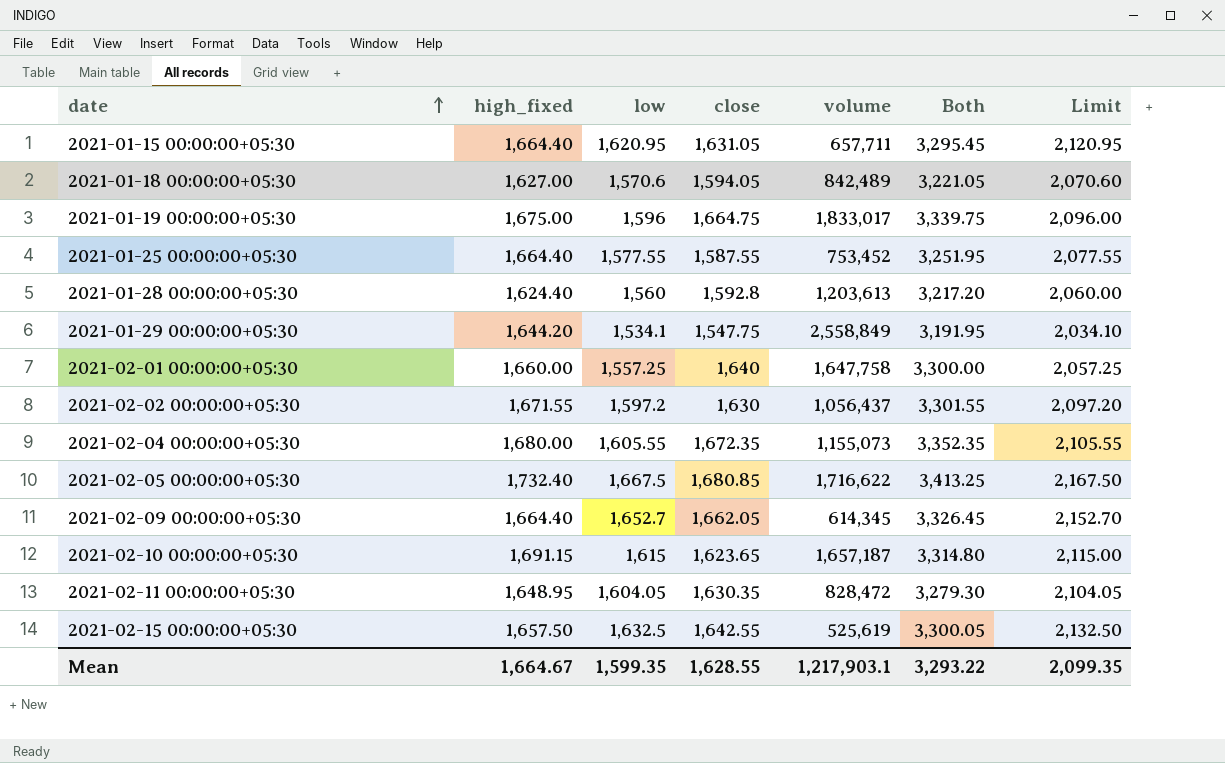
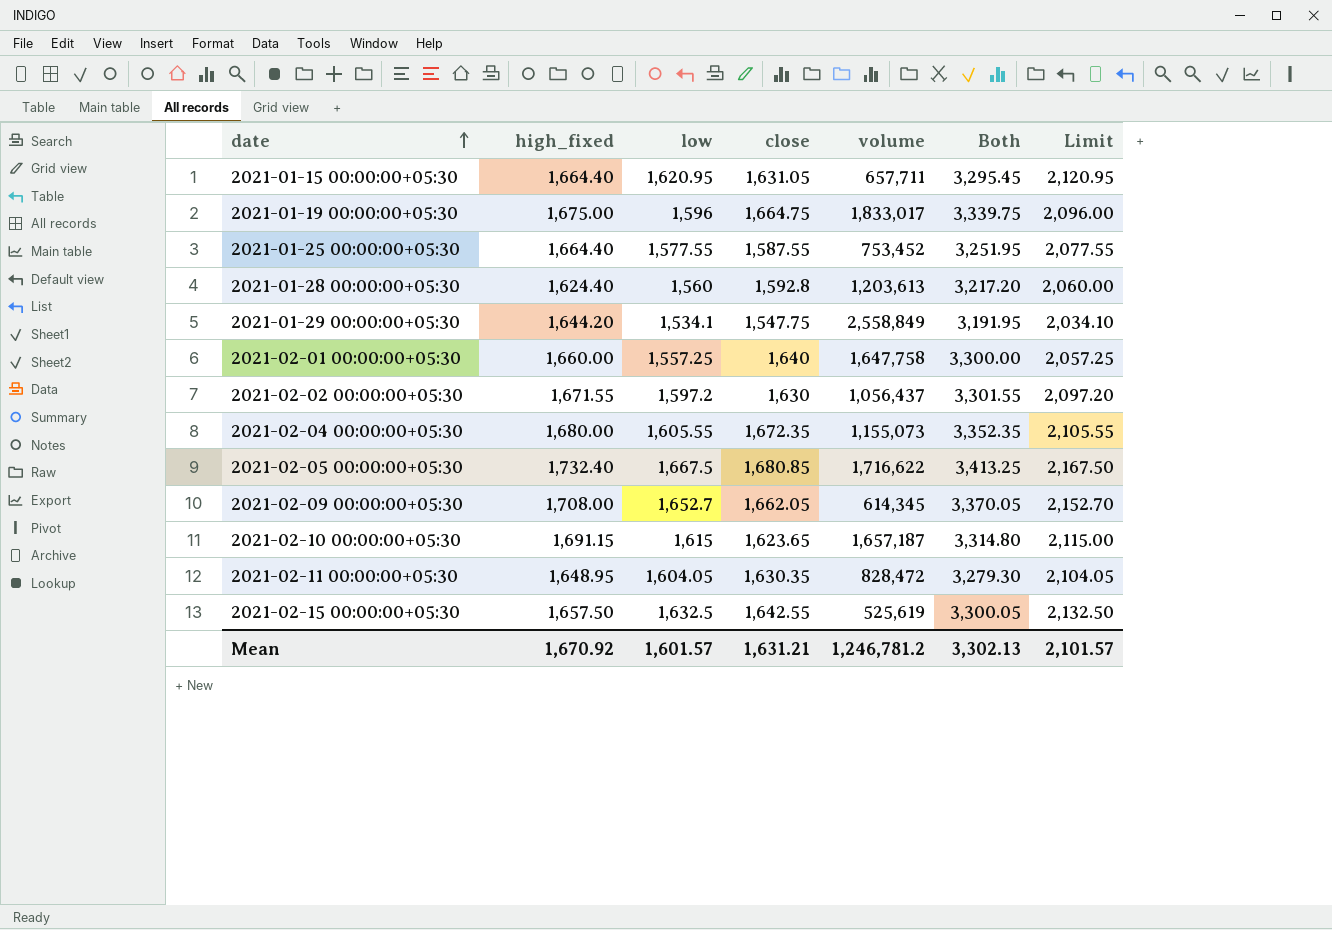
row 2021-01-18 00:00:00+05:30: 1,627.00 | 1,570.6 | 1,594.05 | 842,489 | 3,221.05 | 2,070.60 -> none
2021-02-09 00:00:00+05:30 | high_fixed: 1,664.40 -> 1,708.00
2021-02-09 00:00:00+05:30 | Both: 3,326.45 -> 3,370.05
Mean | high_fixed: 1,664.67 -> 1,670.92
Mean | low: 1,599.35 -> 1,601.57
Mean | close: 1,628.55 -> 1,631.21
Mean | volume: 1,217,903.1 -> 1,246,781.2
Mean | Both: 3,293.22 -> 3,302.13
Mean | Limit: 2,099.35 -> 2,101.57

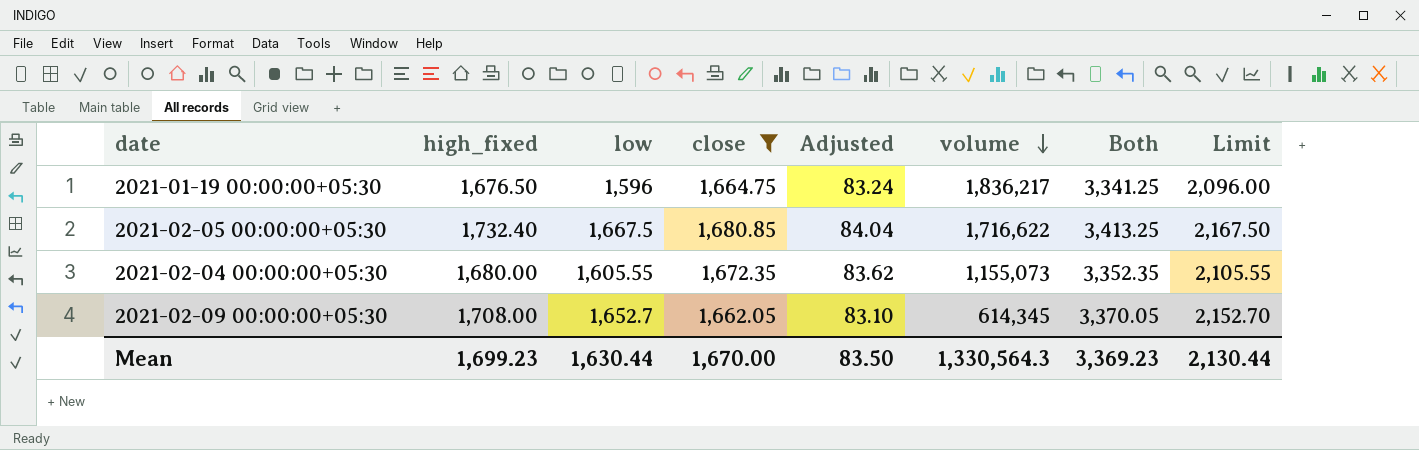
filter: none -> close >= 1,662.05
row order: date ascending -> volume descending
column Adjusted | formula: none -> [close] * 0.05
2021-01-19 00:00:00+05:30 | high_fixed: 1,675.00 -> 1,676.50
2021-01-19 00:00:00+05:30 | volume: 1,833,017 -> 1,836,217
2021-01-19 00:00:00+05:30 | Both: 3,339.75 -> 3,341.25
Mean | high_fixed: 1,670.92 -> 1,699.23
Mean | low: 1,601.57 -> 1,630.44
Mean | close: 1,631.21 -> 1,670.00
Mean | volume: 1,246,781.2 -> 1,330,564.3
Mean | Both: 3,302.13 -> 3,369.23
Mean | Limit: 2,101.57 -> 2,130.44

